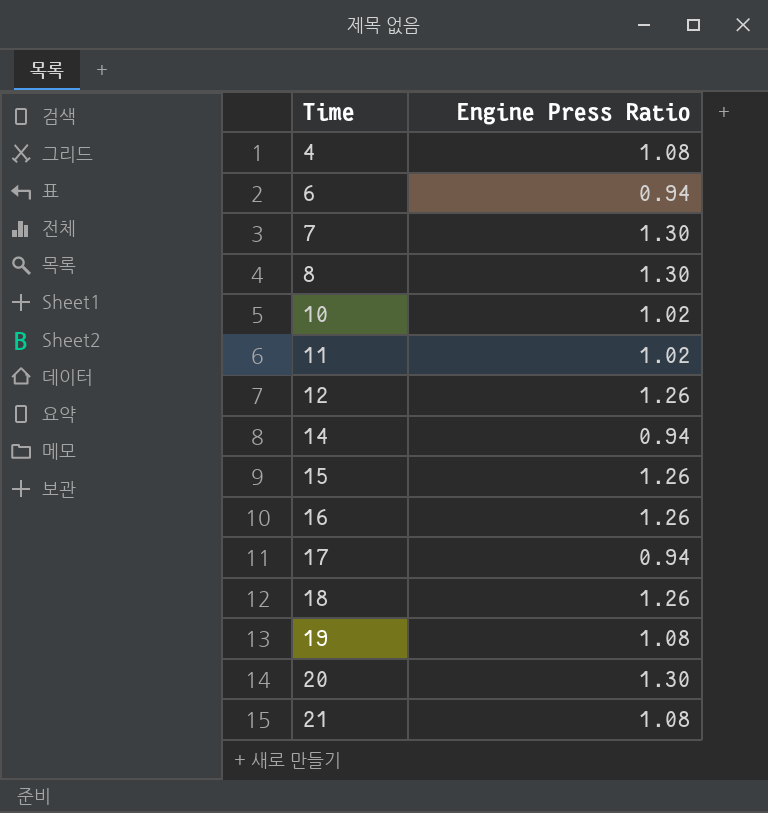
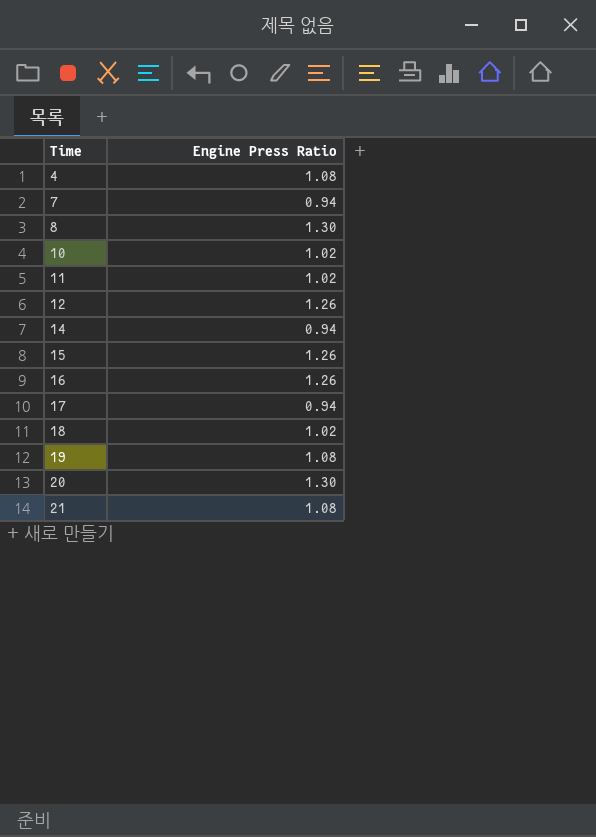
row 6: 0.94 -> none
7 | Engine Press Ratio: 1.30 -> 0.94
18 | Engine Press Ratio: 1.26 -> 1.02

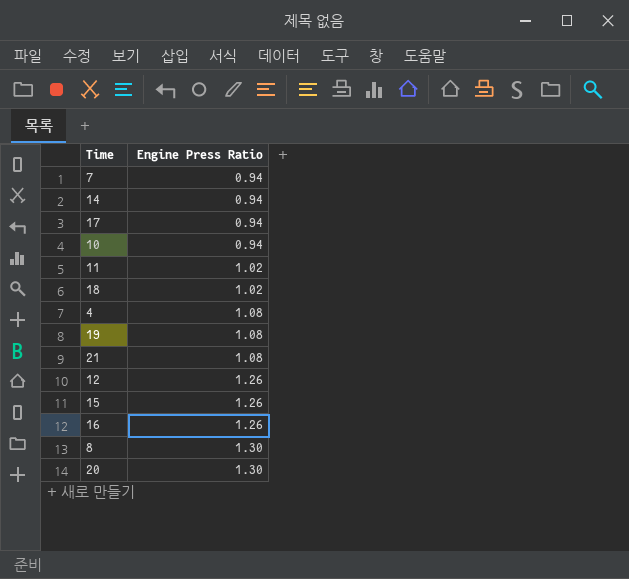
row order: Time ascending -> Engine Press Ratio ascending
10 | Engine Press Ratio: 1.02 -> 0.94

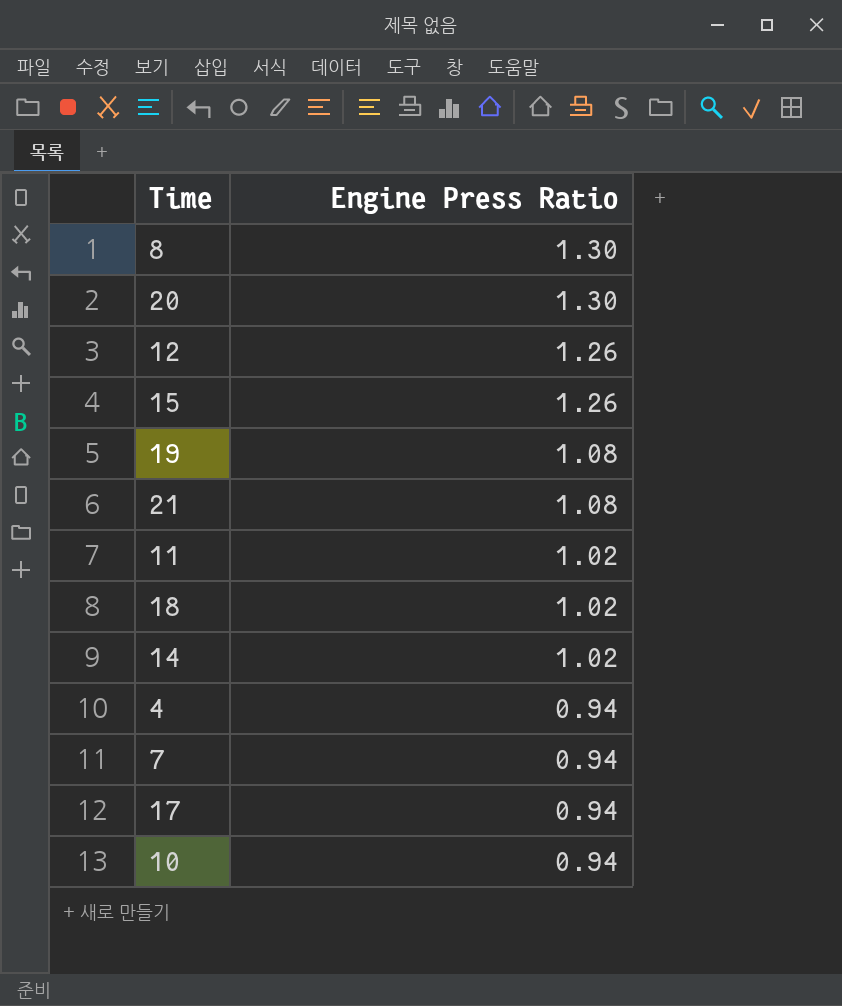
row order: Engine Press Ratio ascending -> Engine Press Ratio descending
row 16: 1.26 -> none
14 | Engine Press Ratio: 0.94 -> 1.02
4 | Engine Press Ratio: 1.08 -> 0.94

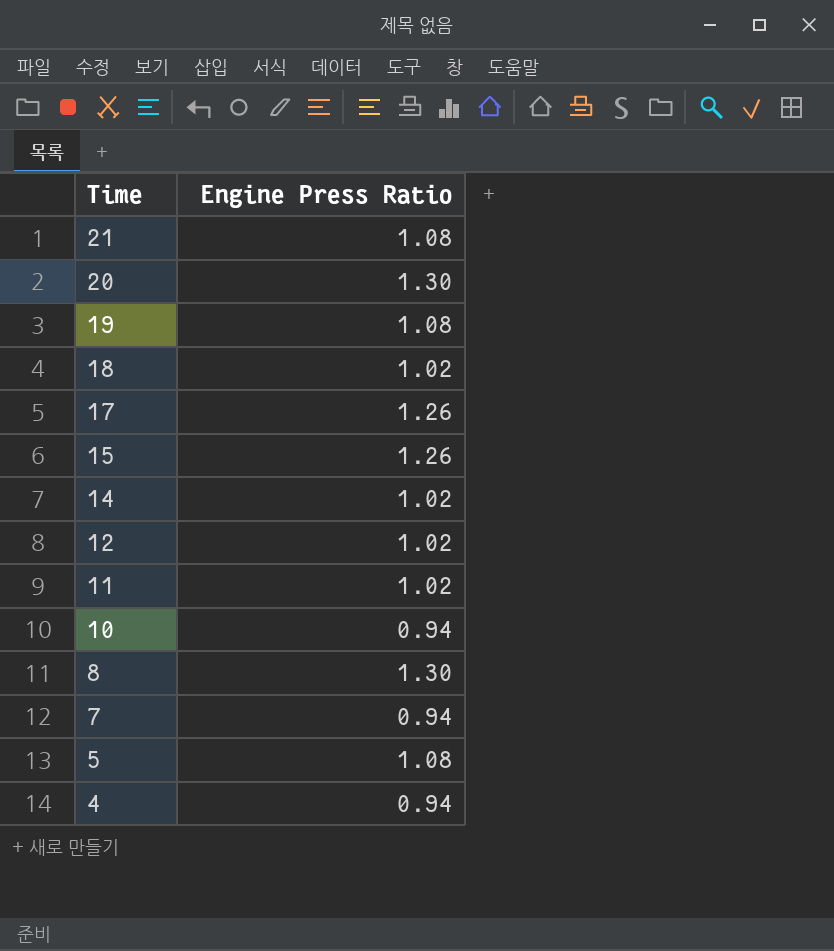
row order: Engine Press Ratio descending -> Time descending
17 | Engine Press Ratio: 0.94 -> 1.26
12 | Engine Press Ratio: 1.26 -> 1.02
row 5: none -> 1.08

